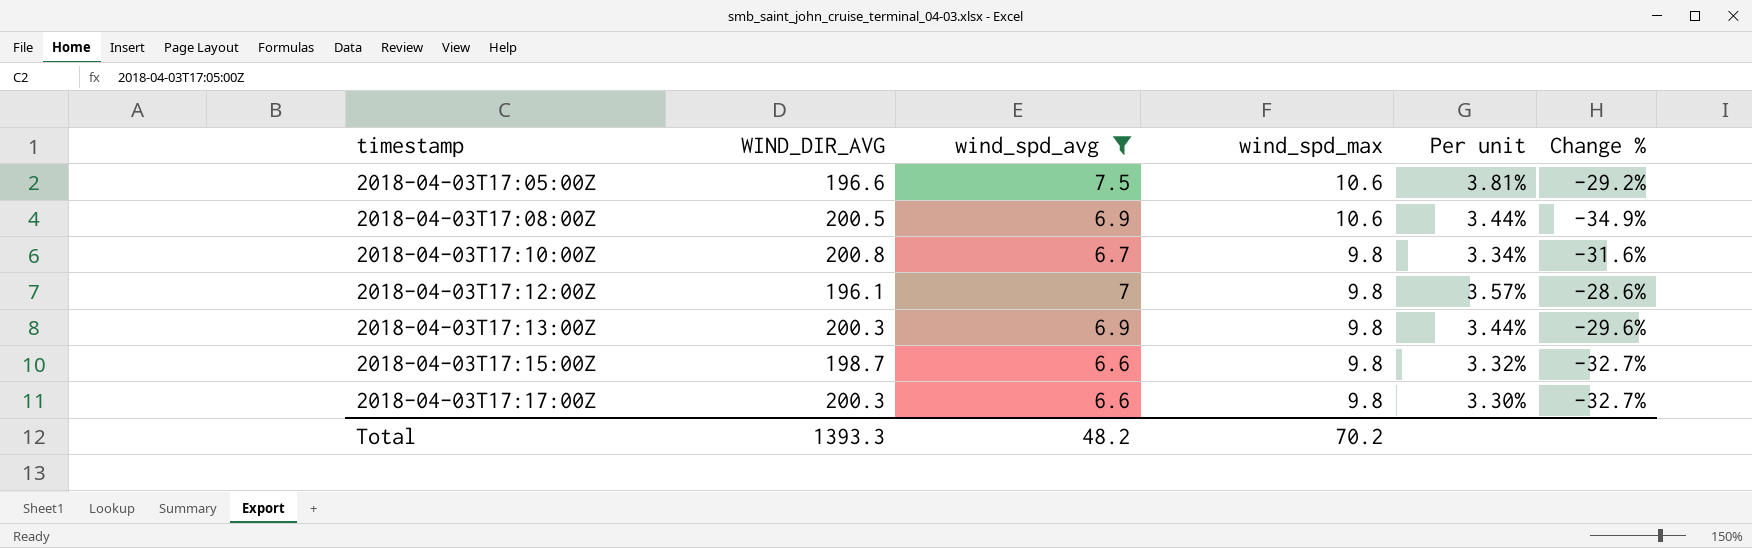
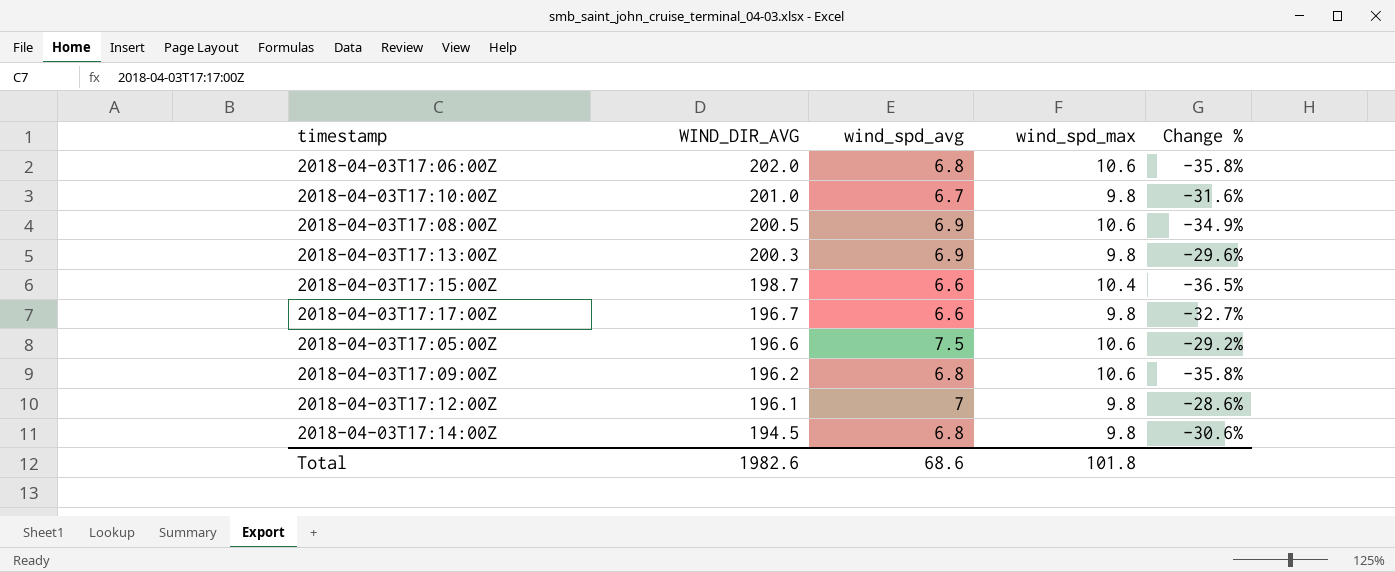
filter: wind_spd_avg != 6.8 -> none
row order: timestamp ascending -> WIND_DIR_AVG descending
column Per unit | formula: [wind_spd_avg] / [WIND_DIR_AVG] -> none
2018-04-03T17:10:00Z | WIND_DIR_AVG: 200.8 -> 201.0
2018-04-03T17:15:00Z | wind_spd_max: 9.8 -> 10.4
2018-04-03T17:15:00Z | Change %: -32.7% -> -36.5%
2018-04-03T17:17:00Z | WIND_DIR_AVG: 200.3 -> 196.7
Total | WIND_DIR_AVG: 1393.3 -> 1982.6
Total | wind_spd_avg: 48.2 -> 68.6
Total | wind_spd_max: 70.2 -> 101.8

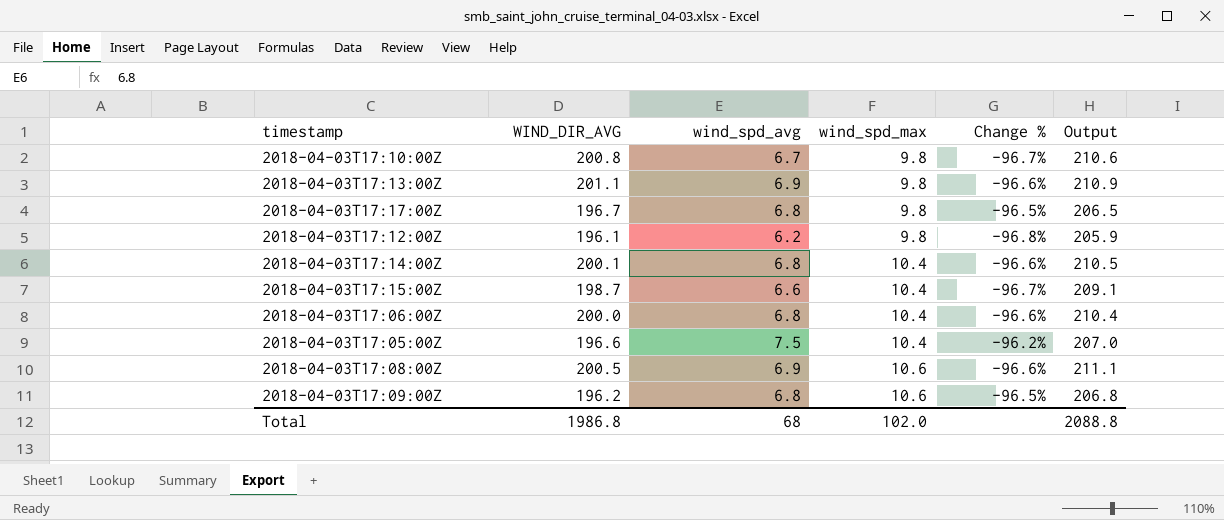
row order: WIND_DIR_AVG descending -> wind_spd_max ascending
column Change % | formula: ([wind_spd_avg] - [wind_spd_max]) / [wind_spd_max] -> ([wind_spd_avg] - [WIND_DIR_AVG]) / [WIND_DIR_AVG]
column Output | formula: none -> [WIND_DIR_AVG] + [wind_spd_max]
2018-04-03T17:10:00Z | WIND_DIR_AVG: 201.0 -> 200.8
2018-04-03T17:13:00Z | WIND_DIR_AVG: 200.3 -> 201.1
2018-04-03T17:17:00Z | wind_spd_avg: 6.6 -> 6.8
2018-04-03T17:12:00Z | wind_spd_avg: 7 -> 6.2
2018-04-03T17:14:00Z | WIND_DIR_AVG: 194.5 -> 200.1
2018-04-03T17:14:00Z | wind_spd_max: 9.8 -> 10.4
2018-04-03T17:06:00Z | WIND_DIR_AVG: 202.0 -> 200.0
2018-04-03T17:06:00Z | wind_spd_max: 10.6 -> 10.4
2018-04-03T17:05:00Z | wind_spd_max: 10.6 -> 10.4
Total | WIND_DIR_AVG: 1982.6 -> 1986.8
Total | wind_spd_avg: 68.6 -> 68
Total | wind_spd_max: 101.8 -> 102.0

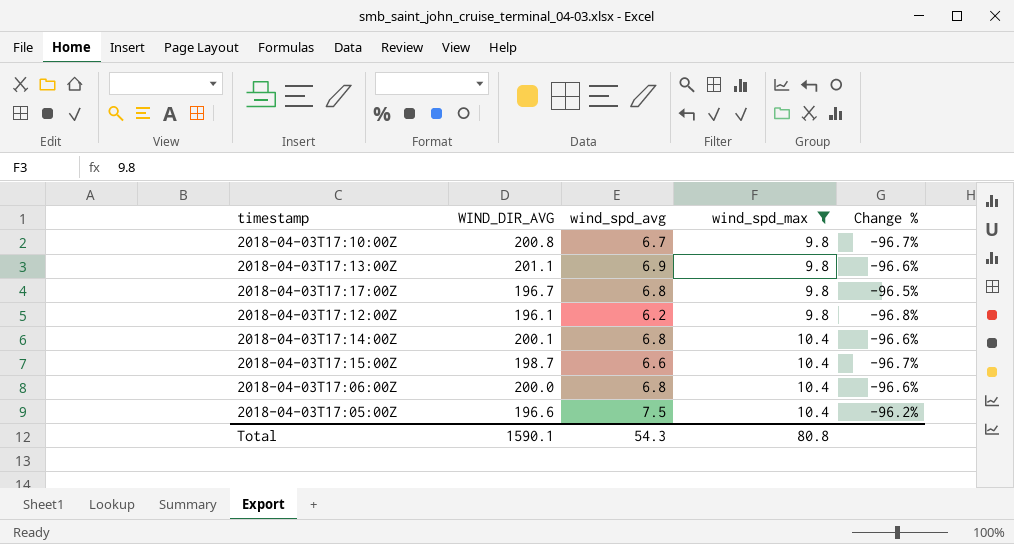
filter: none -> wind_spd_max != 10.6
column Output | formula: [WIND_DIR_AVG] + [wind_spd_max] -> none
Total | WIND_DIR_AVG: 1986.8 -> 1590.1
Total | wind_spd_avg: 68 -> 54.3
Total | wind_spd_max: 102.0 -> 80.8

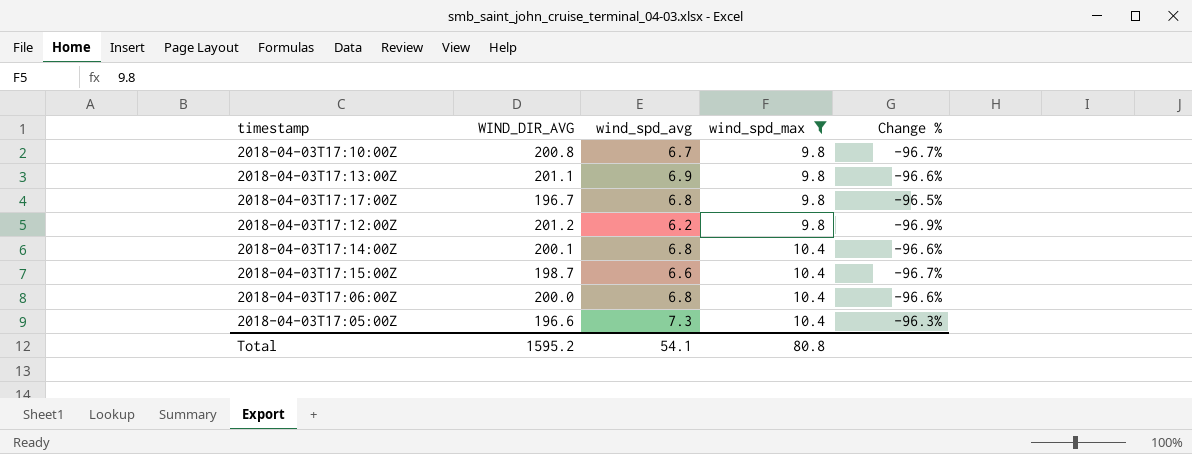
2018-04-03T17:12:00Z | WIND_DIR_AVG: 196.1 -> 201.2
2018-04-03T17:12:00Z | Change %: -96.8% -> -96.9%
2018-04-03T17:05:00Z | wind_spd_avg: 7.5 -> 7.3
2018-04-03T17:05:00Z | Change %: -96.2% -> -96.3%
Total | WIND_DIR_AVG: 1590.1 -> 1595.2
Total | wind_spd_avg: 54.3 -> 54.1

